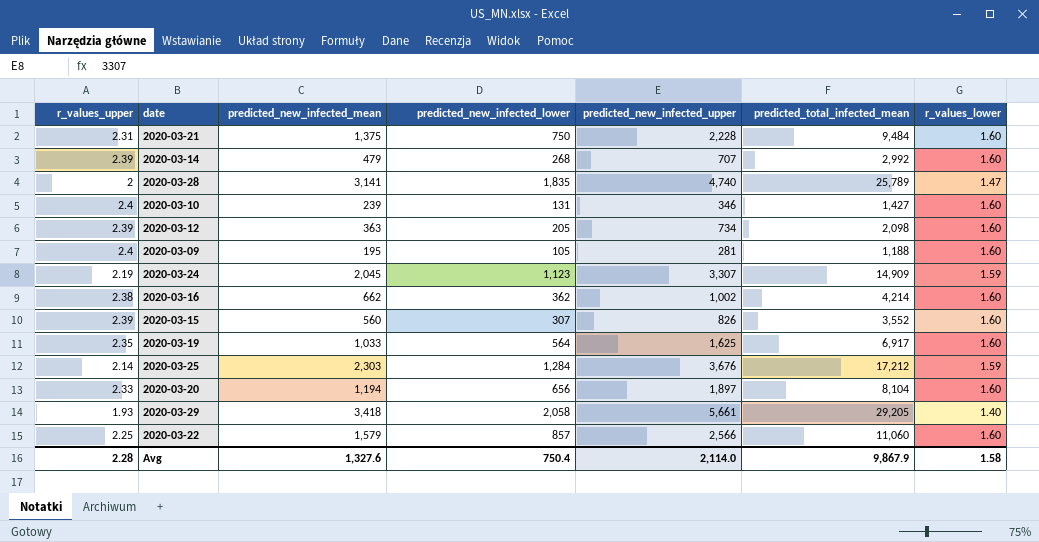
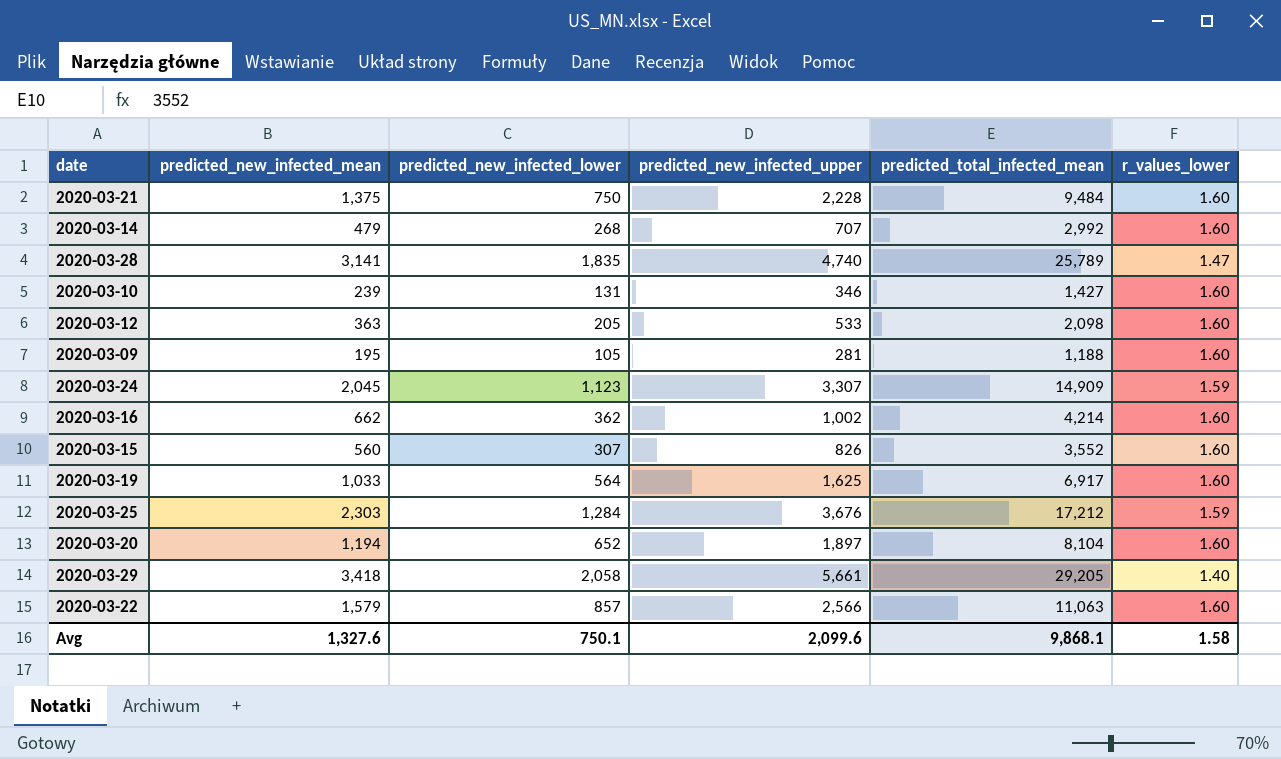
column r_values_upper | position: 1 -> none
2020-03-12 | predicted_new_infected_upper: 734 -> 533
2020-03-20 | predicted_new_infected_lower: 656 -> 652
2020-03-22 | predicted_total_infected_mean: 11,060 -> 11,063
Avg | predicted_new_infected_lower: 750.4 -> 750.1
Avg | predicted_new_infected_upper: 2,114.0 -> 2,099.6
Avg | predicted_total_infected_mean: 9,867.9 -> 9,868.1

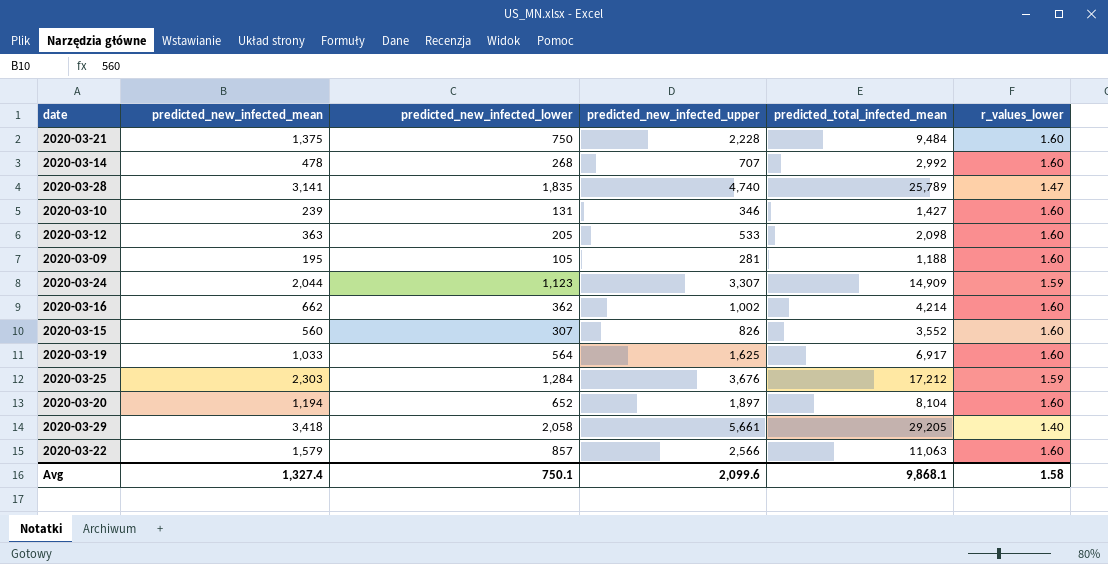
2020-03-14 | predicted_new_infected_mean: 479 -> 478
2020-03-24 | predicted_new_infected_mean: 2,045 -> 2,044
Avg | predicted_new_infected_mean: 1,327.6 -> 1,327.4

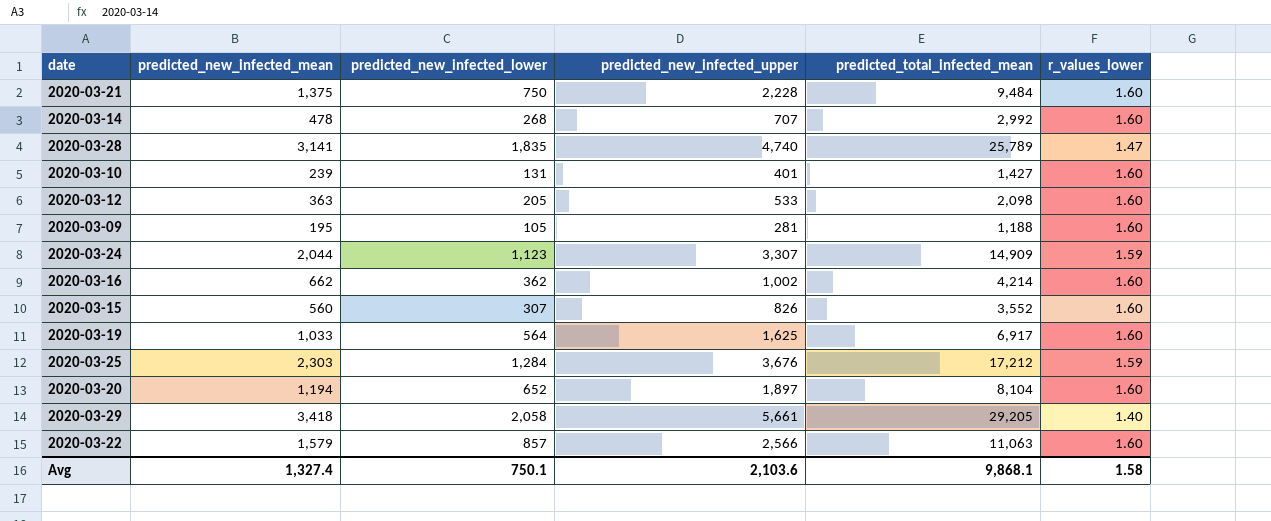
2020-03-10 | predicted_new_infected_upper: 346 -> 401
Avg | predicted_new_infected_upper: 2,099.6 -> 2,103.6

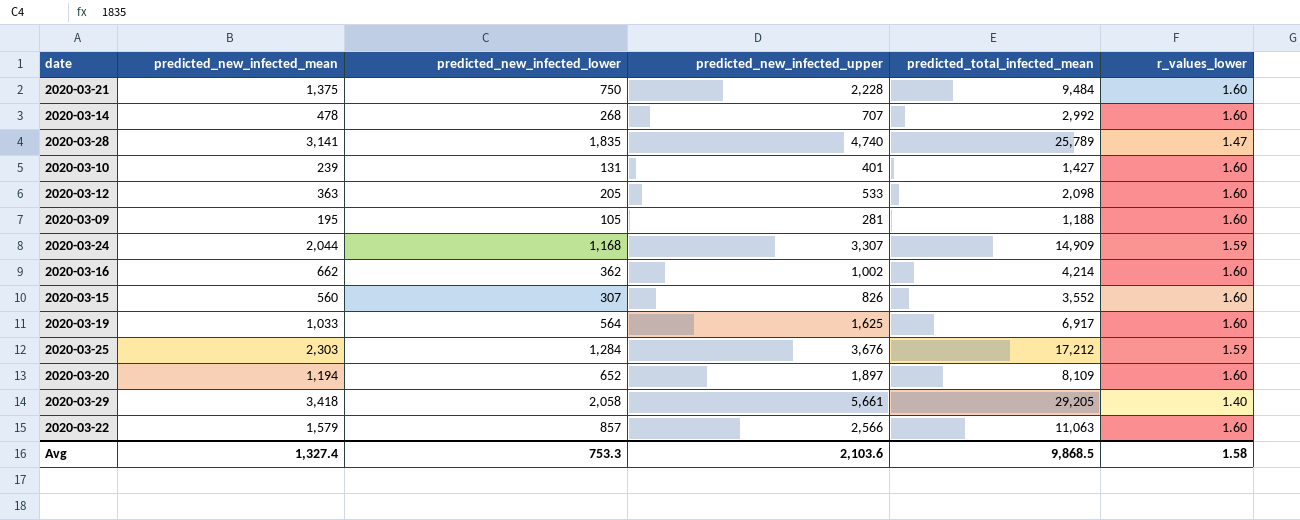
2020-03-24 | predicted_new_infected_lower: 1,123 -> 1,168
2020-03-20 | predicted_total_infected_mean: 8,104 -> 8,109
Avg | predicted_new_infected_lower: 750.1 -> 753.3
Avg | predicted_total_infected_mean: 9,868.1 -> 9,868.5

